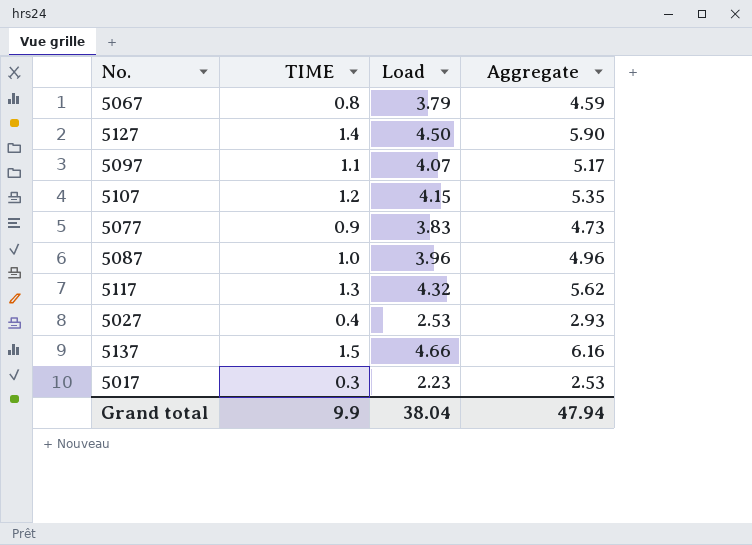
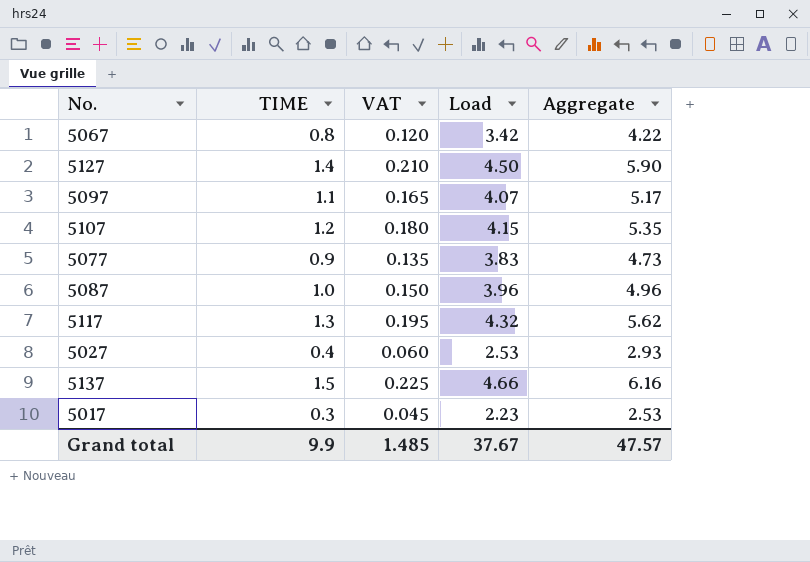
column VAT | formula: none -> [TIME] * 0.15
5067 | Load: 3.79 -> 3.42
5067 | Aggregate: 4.59 -> 4.22
Grand total | Load: 38.04 -> 37.67
Grand total | Aggregate: 47.94 -> 47.57

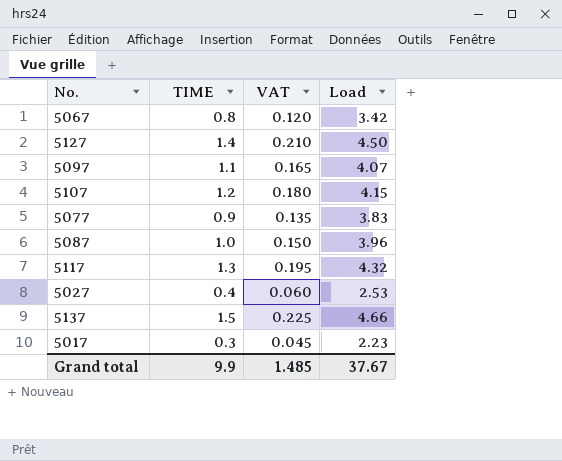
column Aggregate | formula: [TIME] + [Load] -> none

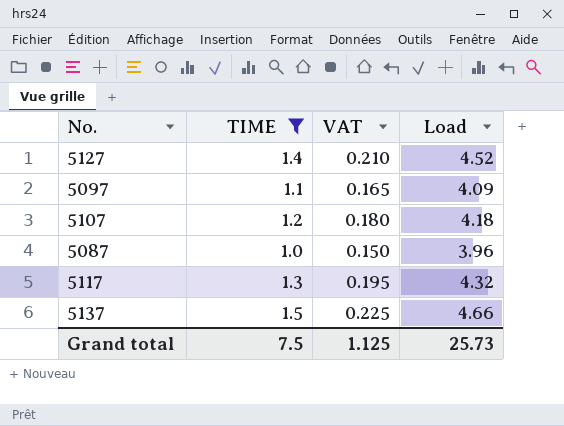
filter: none -> TIME >= 1.0
5127 | Load: 4.50 -> 4.52
5097 | Load: 4.07 -> 4.09
5107 | Load: 4.15 -> 4.18
Grand total | TIME: 9.9 -> 7.5
Grand total | VAT: 1.485 -> 1.125
Grand total | Load: 37.67 -> 25.73

